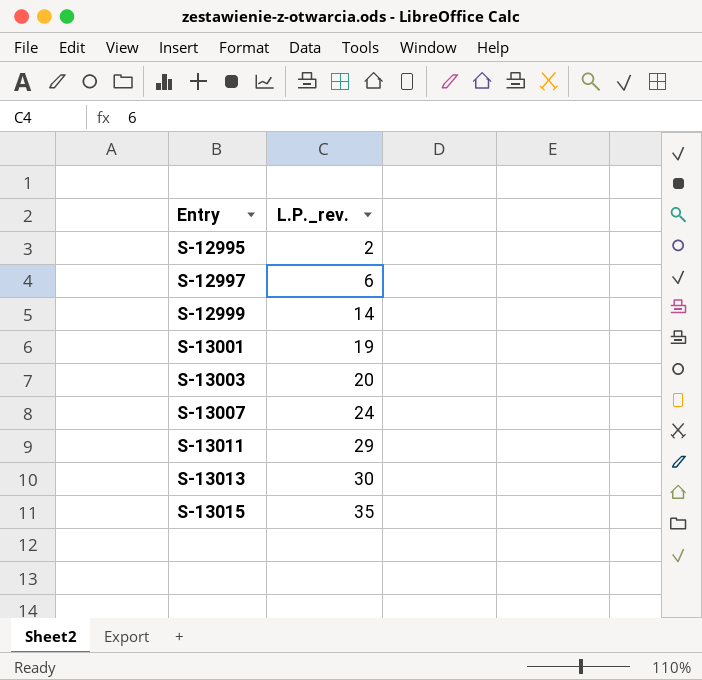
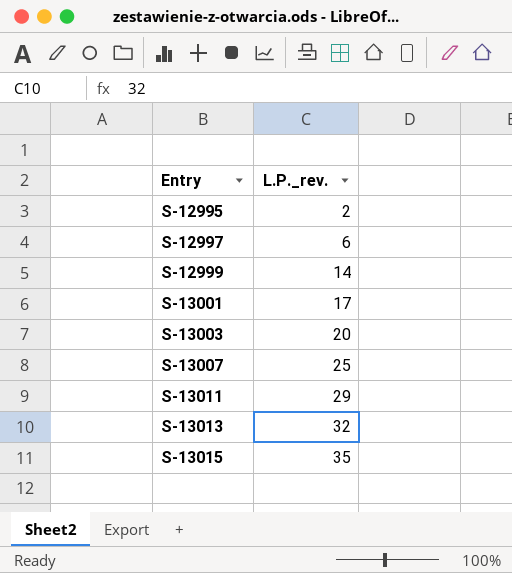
S-13001 | L.P._rev.: 19 -> 17
S-13007 | L.P._rev.: 24 -> 25
S-13013 | L.P._rev.: 30 -> 32

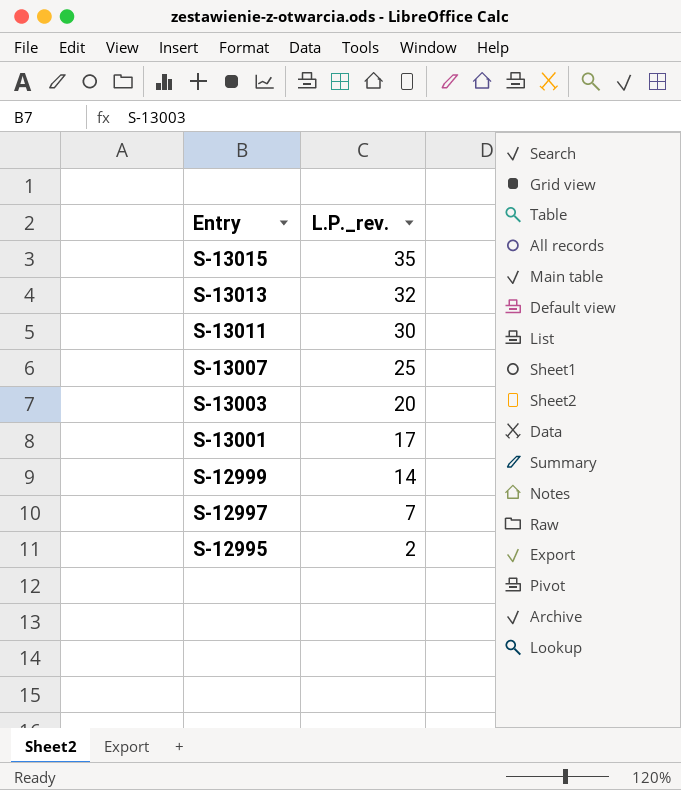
row order: Entry ascending -> Entry descending
S-13011 | L.P._rev.: 29 -> 30
S-12997 | L.P._rev.: 6 -> 7

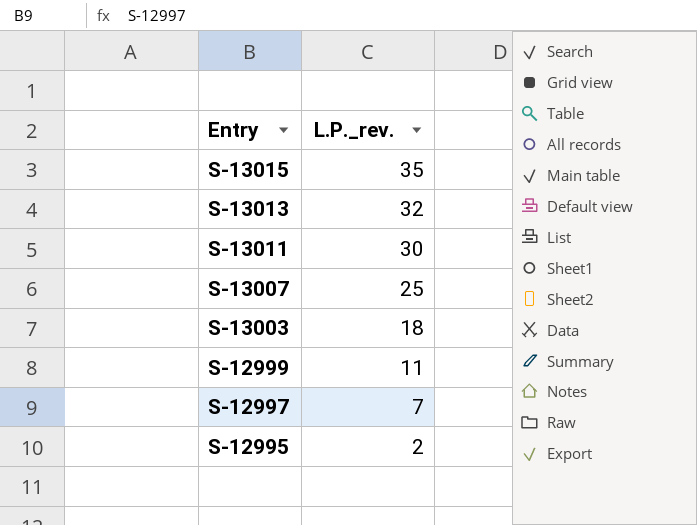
row S-13001: 17 -> none
S-13003 | L.P._rev.: 20 -> 18
S-12999 | L.P._rev.: 14 -> 11

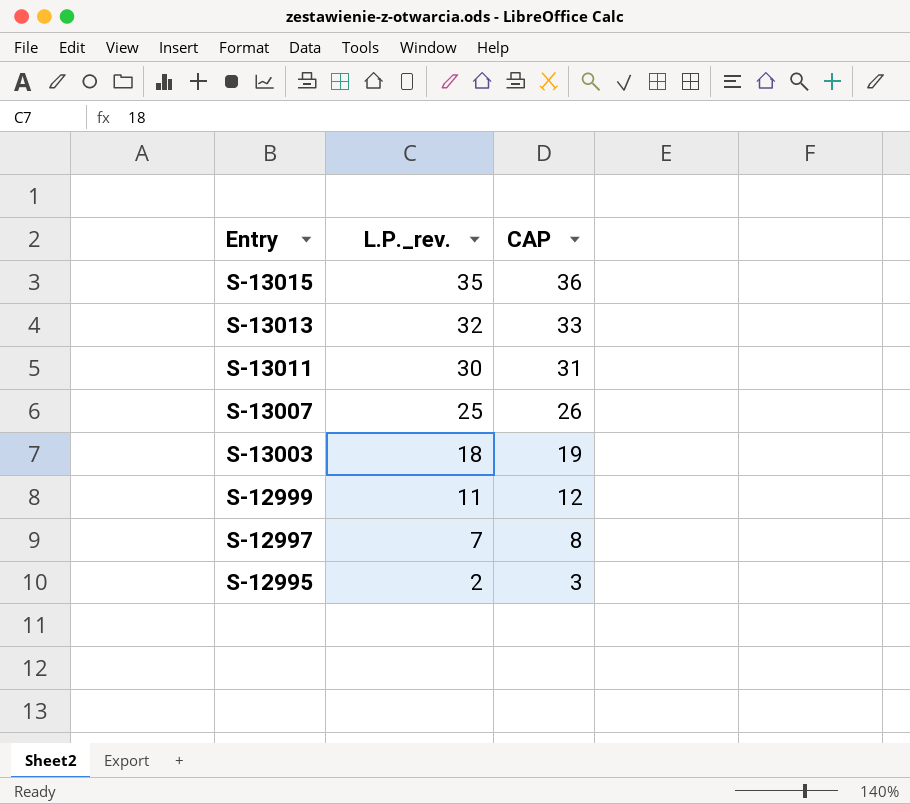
column CAP | formula: none -> [L.P._rev.] + 1

